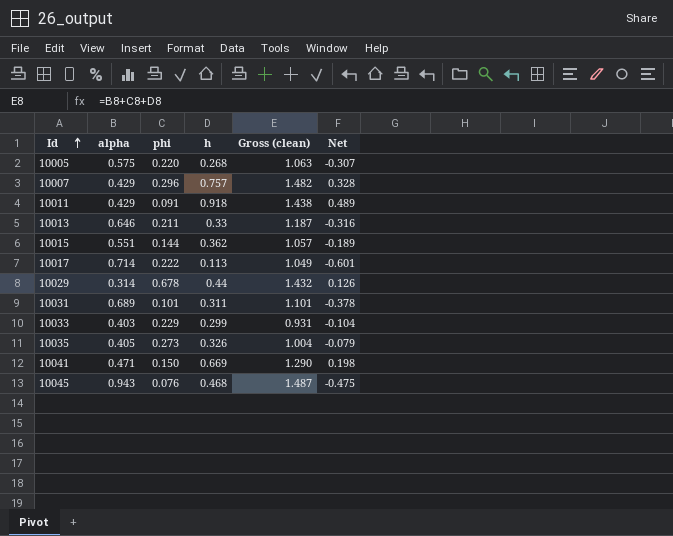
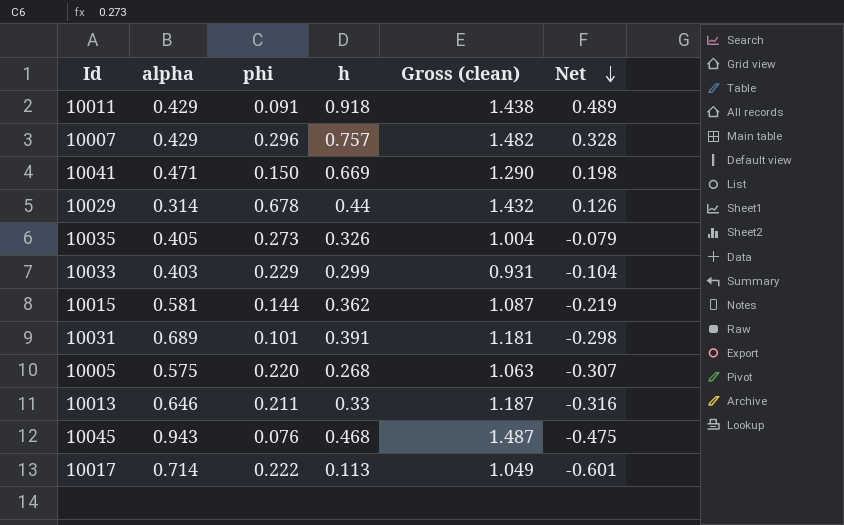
row order: Id ascending -> Net descending
10015 | alpha: 0.551 -> 0.581
10015 | Gross (clean): 1.057 -> 1.087
10015 | Net: -0.189 -> -0.219
10031 | h: 0.311 -> 0.391
10031 | Gross (clean): 1.101 -> 1.181
10031 | Net: -0.378 -> -0.298

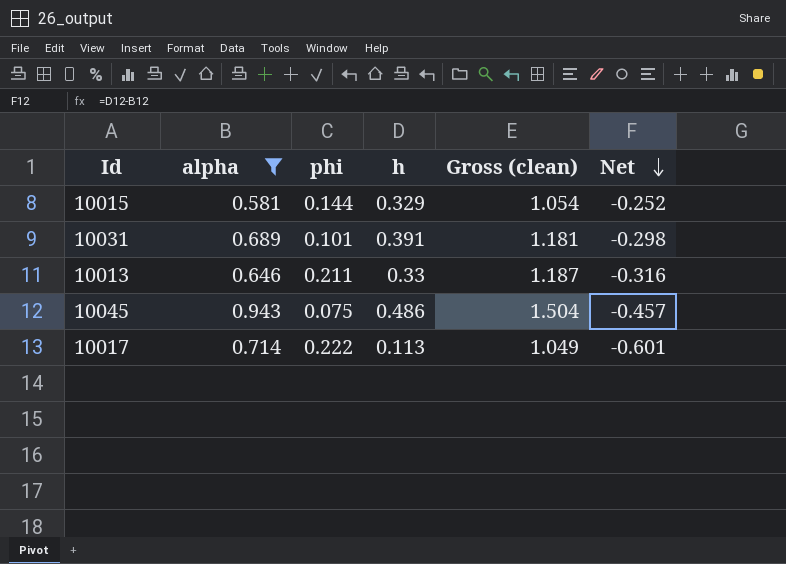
filter: none -> alpha >= 0.581
10015 | h: 0.362 -> 0.329
10015 | Gross (clean): 1.087 -> 1.054
10015 | Net: -0.219 -> -0.252
10045 | phi: 0.076 -> 0.075
10045 | h: 0.468 -> 0.486
10045 | Gross (clean): 1.487 -> 1.504
10045 | Net: -0.475 -> -0.457

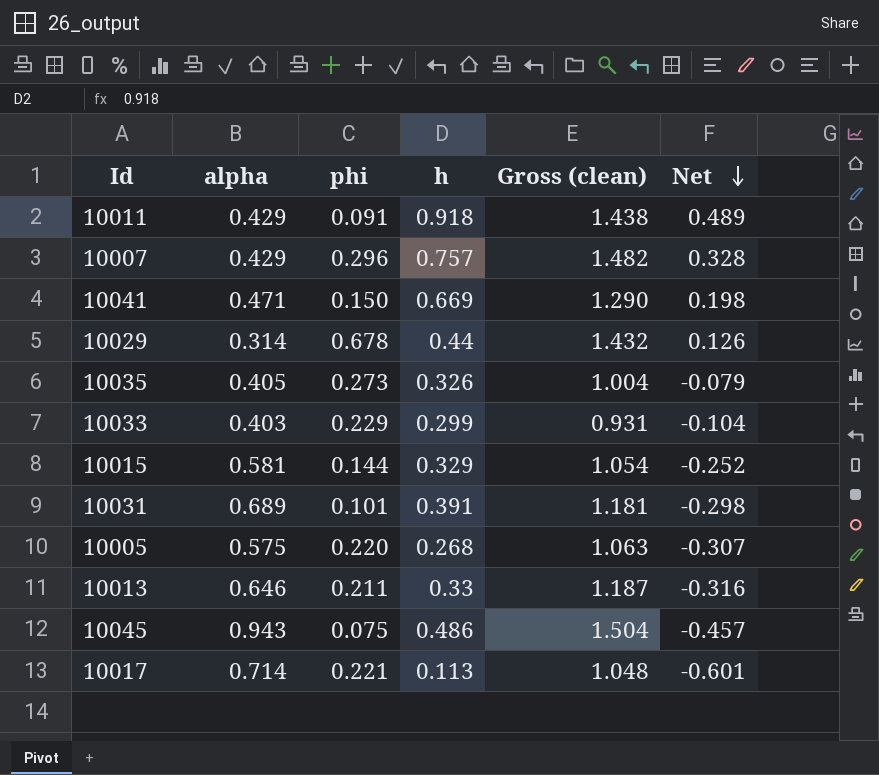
filter: alpha >= 0.581 -> none
10017 | phi: 0.222 -> 0.221
10017 | Gross (clean): 1.049 -> 1.048

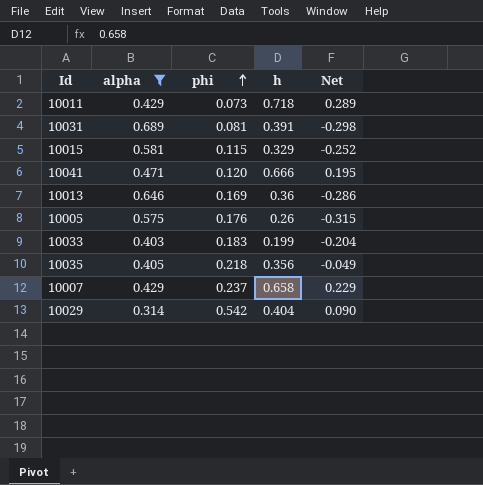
filter: none -> alpha <= 0.689
row order: Net descending -> phi ascending
column Gross (clean) | formula: [alpha] + [phi] + [h] -> none
10011 | phi: 0.091 -> 0.073
10011 | h: 0.918 -> 0.718
10011 | Net: 0.489 -> 0.289
10031 | phi: 0.101 -> 0.081
10015 | phi: 0.144 -> 0.115
10041 | phi: 0.150 -> 0.120
10041 | h: 0.669 -> 0.666
10041 | Net: 0.198 -> 0.195
10013 | phi: 0.211 -> 0.169
10013 | h: 0.33 -> 0.36
10013 | Net: -0.316 -> -0.286
10005 | phi: 0.220 -> 0.176
10005 | h: 0.268 -> 0.26
10005 | Net: -0.307 -> -0.315
10033 | phi: 0.229 -> 0.183
10033 | h: 0.299 -> 0.199
10033 | Net: -0.104 -> -0.204
10035 | phi: 0.273 -> 0.218
10035 | h: 0.326 -> 0.356
10035 | Net: -0.079 -> -0.049
10007 | phi: 0.296 -> 0.237
10007 | h: 0.757 -> 0.658
10007 | Net: 0.328 -> 0.229
10029 | phi: 0.678 -> 0.542
10029 | h: 0.44 -> 0.404
10029 | Net: 0.126 -> 0.090

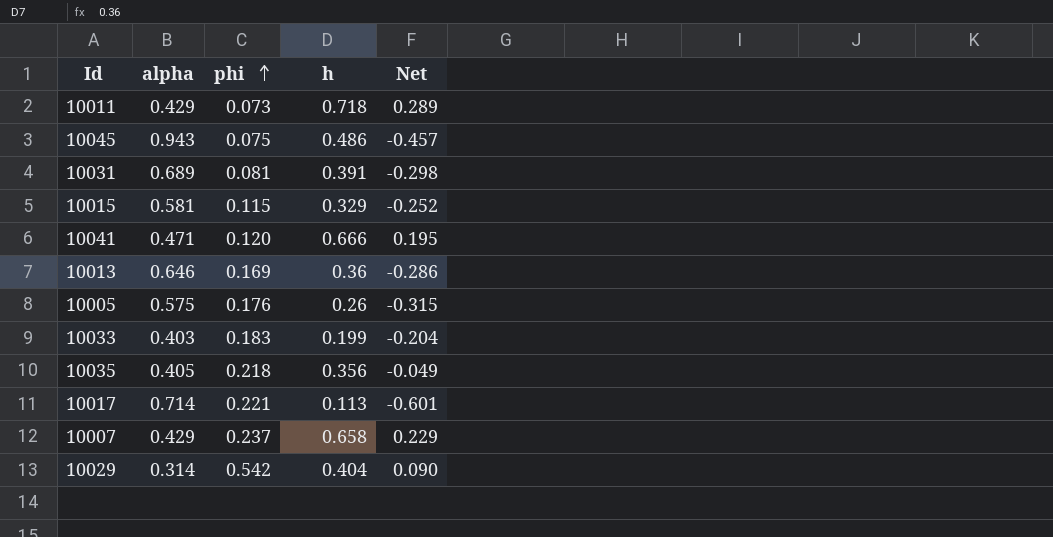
filter: alpha <= 0.689 -> none

